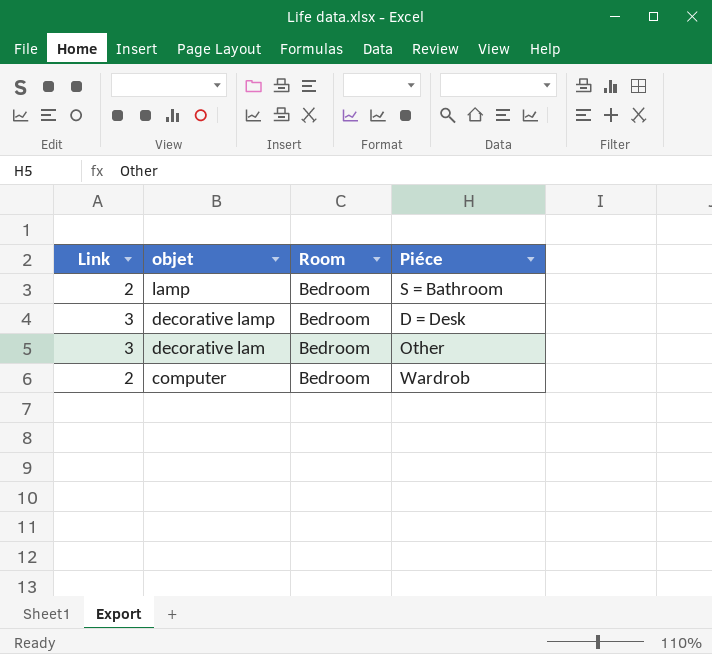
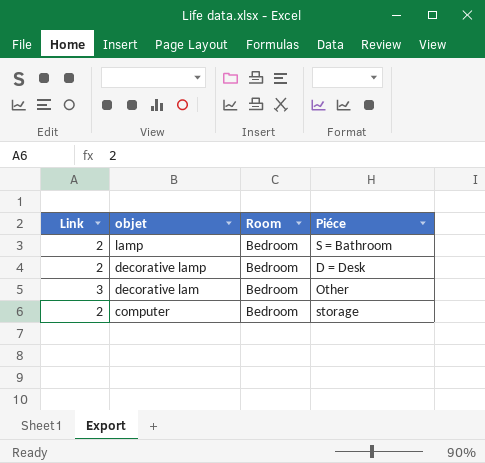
decorative lamp | Link: 3 -> 2
computer | Piéce: Wardrob -> storage

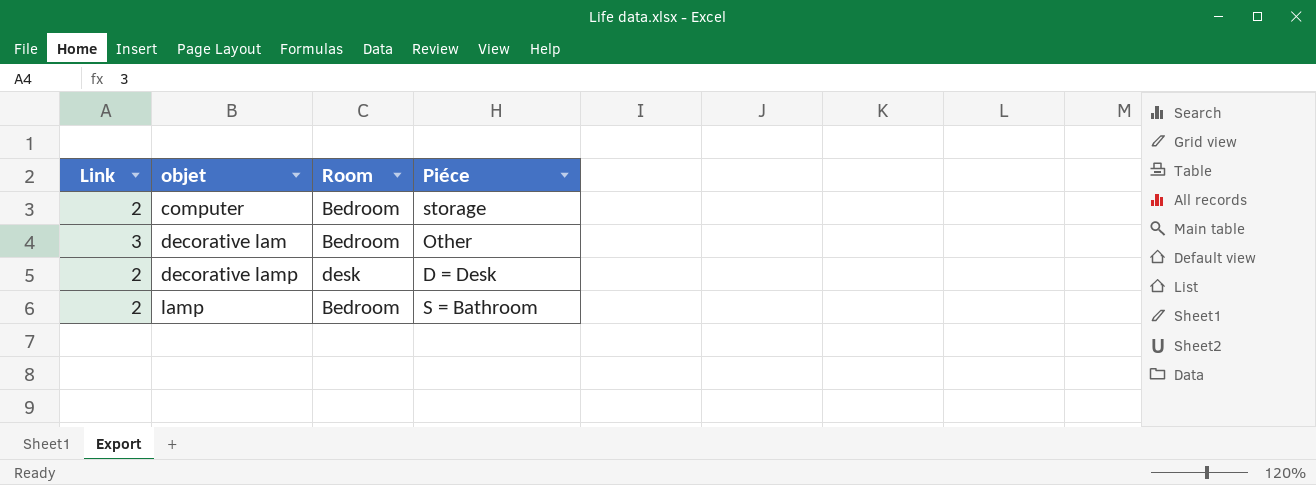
row order: objet descending -> objet ascending
decorative lamp | Room: Bedroom -> desk

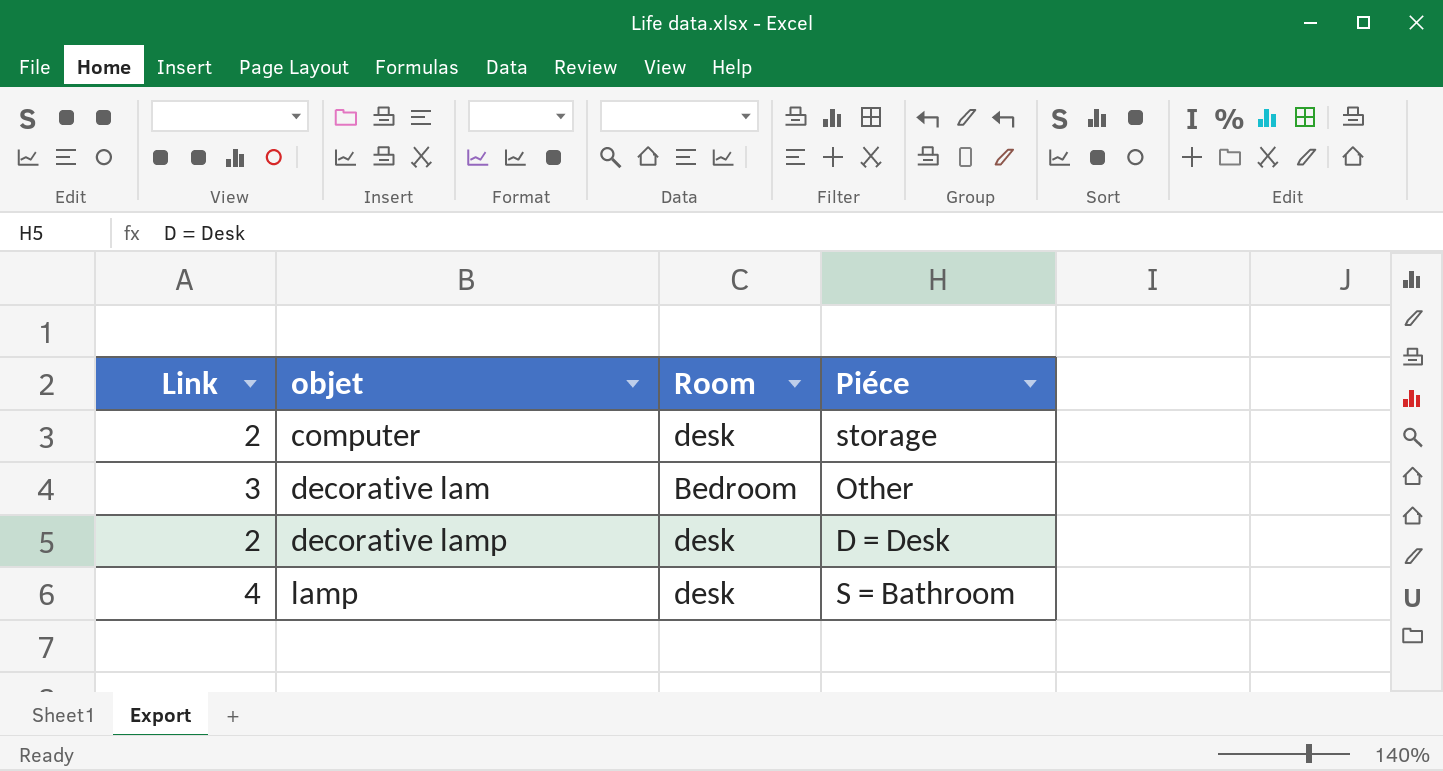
computer | Room: Bedroom -> desk
lamp | Link: 2 -> 4
lamp | Room: Bedroom -> desk

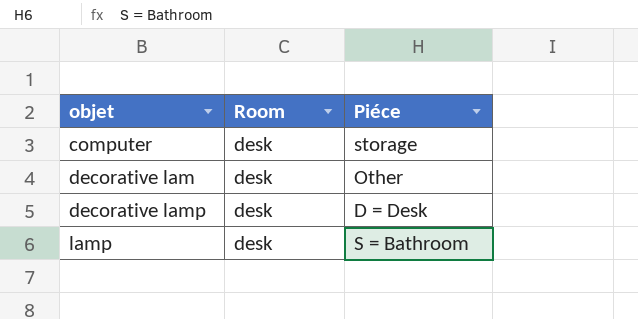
column Link | position: 1 -> none
decorative lam | Room: Bedroom -> desk

